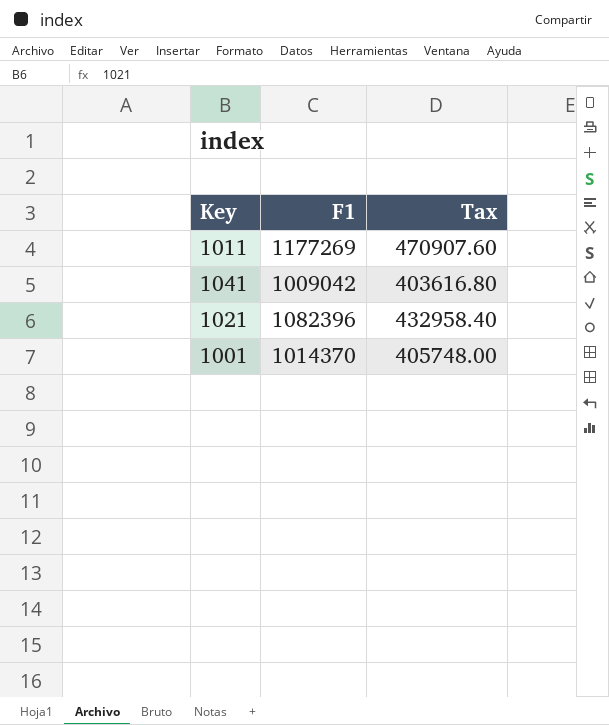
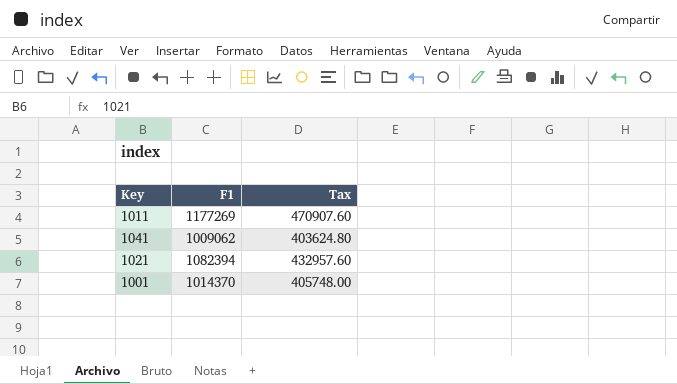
1041 | F1: 1009042 -> 1009062
1041 | Tax: 403616.80 -> 403624.80
1021 | F1: 1082396 -> 1082394
1021 | Tax: 432958.40 -> 432957.60

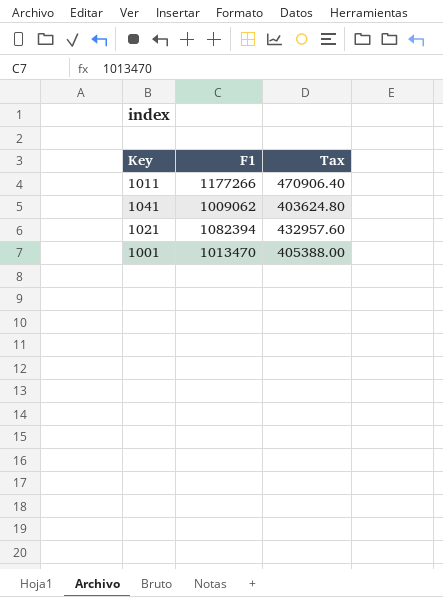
1011 | F1: 1177269 -> 1177266
1011 | Tax: 470907.60 -> 470906.40
1001 | F1: 1014370 -> 1013470
1001 | Tax: 405748.00 -> 405388.00

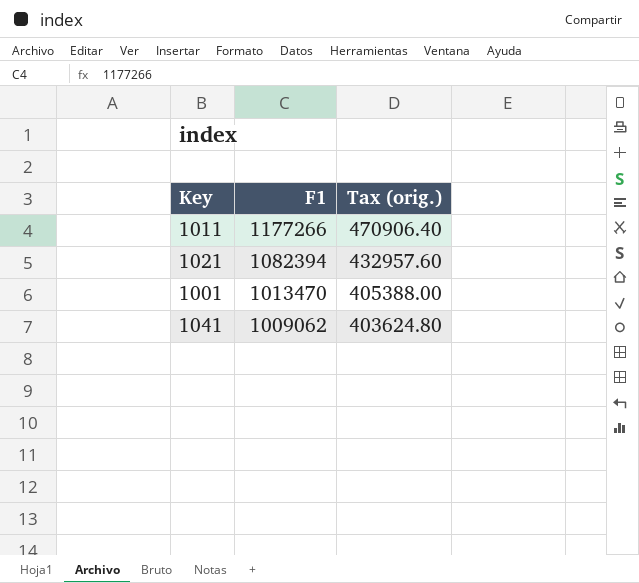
row order: none -> F1 descending
column name: Tax -> Tax (orig.)

